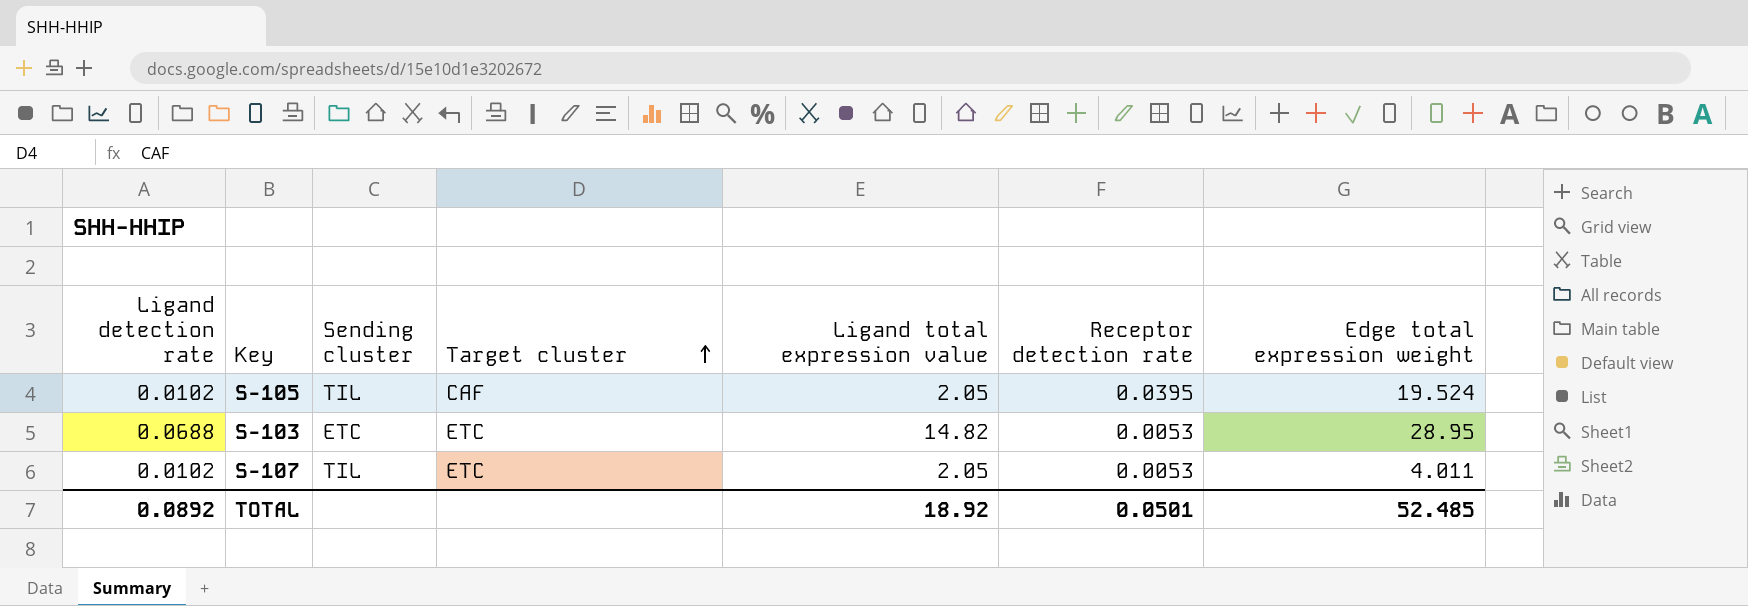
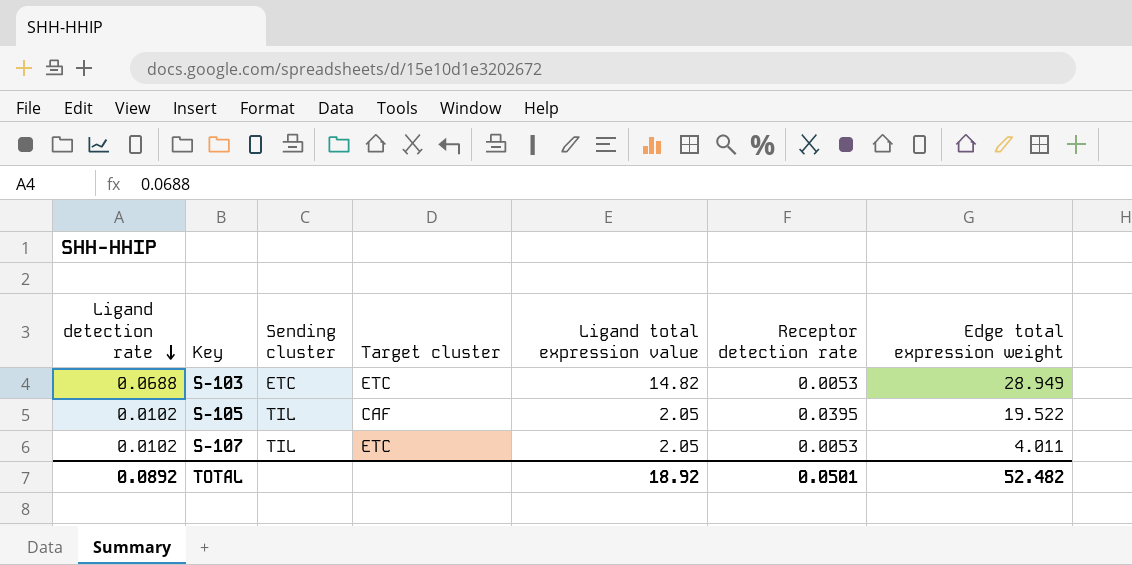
row order: Target cluster ascending -> Ligand detection rate descending
S-103 | Edge total expression weight: 28.95 -> 28.949
S-105 | Edge total expression weight: 19.524 -> 19.522
TOTAL | Edge total expression weight: 52.485 -> 52.482

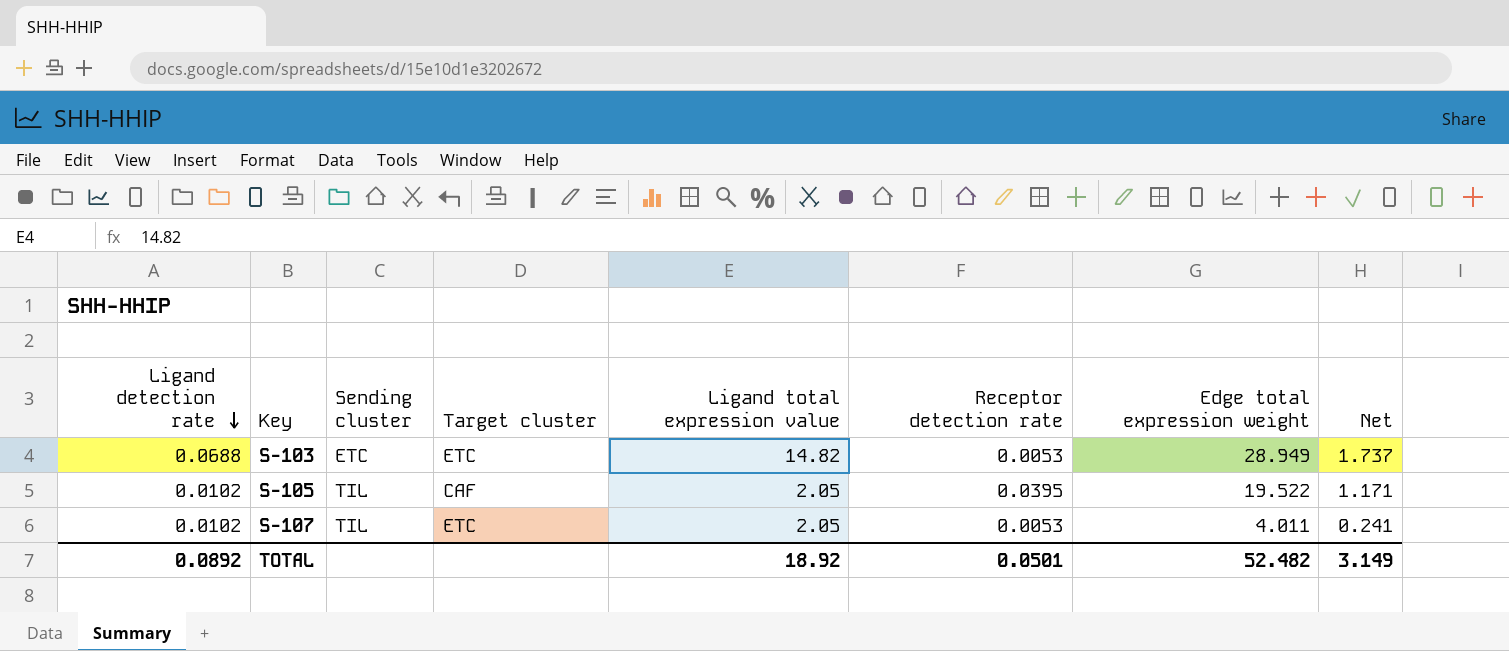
column Net | formula: none -> [Edge total expression weight] * 0.06

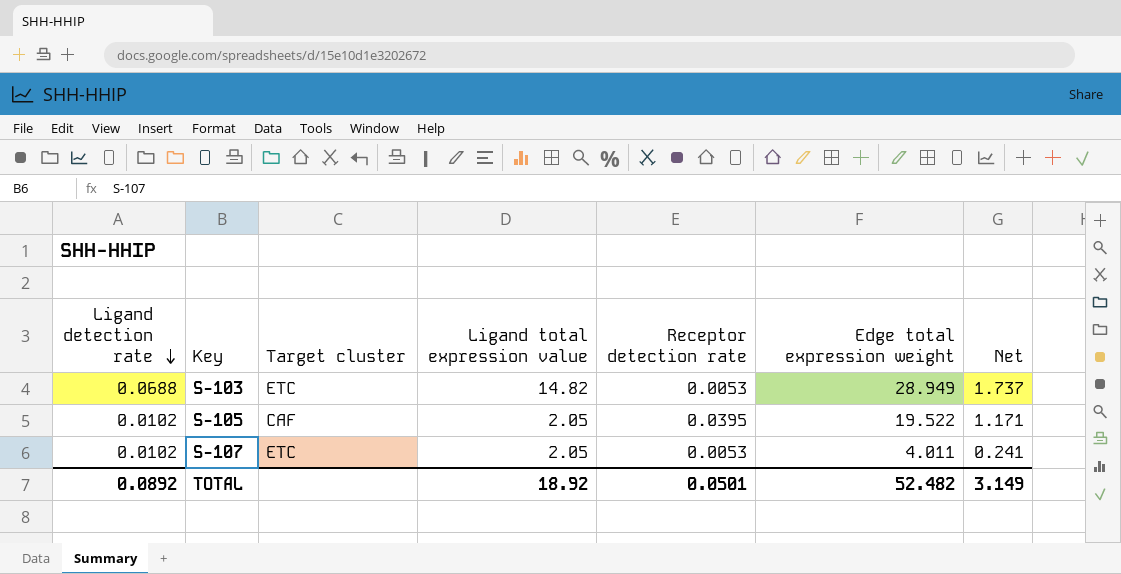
column Sending cluster | position: 3 -> none

